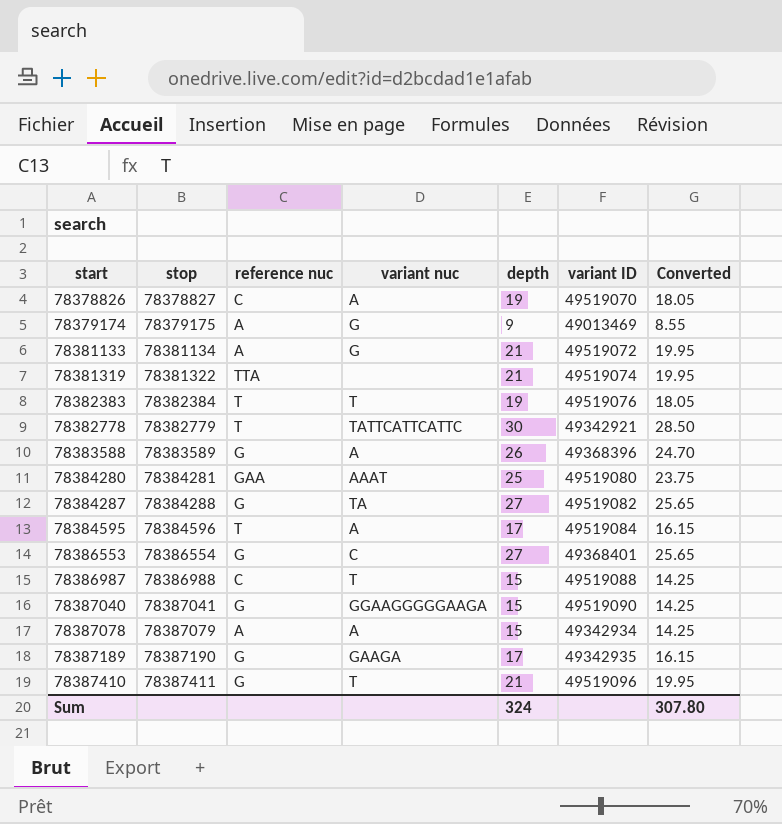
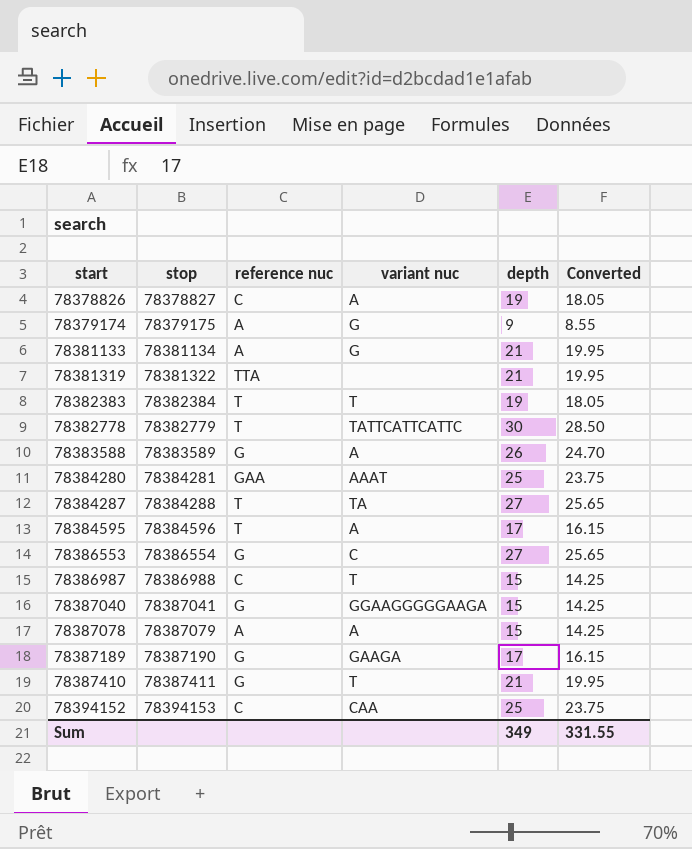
column variant ID | position: 6 -> none
78384287 | reference nuc: G -> T
row 78394152: none -> 78394153 | C | CAA | 25 | 23.75
Sum | depth: 324 -> 349
Sum | Converted: 307.80 -> 331.55

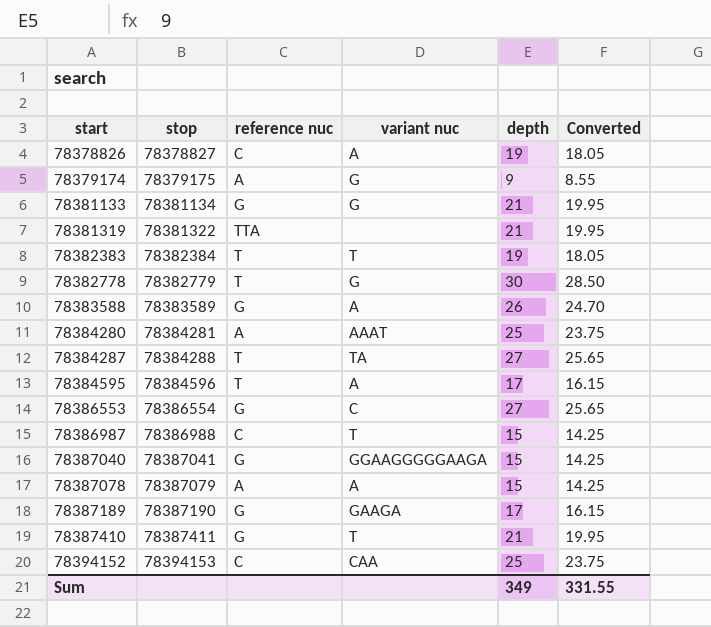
78381133 | reference nuc: A -> G
78382778 | variant nuc: TATTCATTCATTC -> G
78384280 | reference nuc: GAA -> A

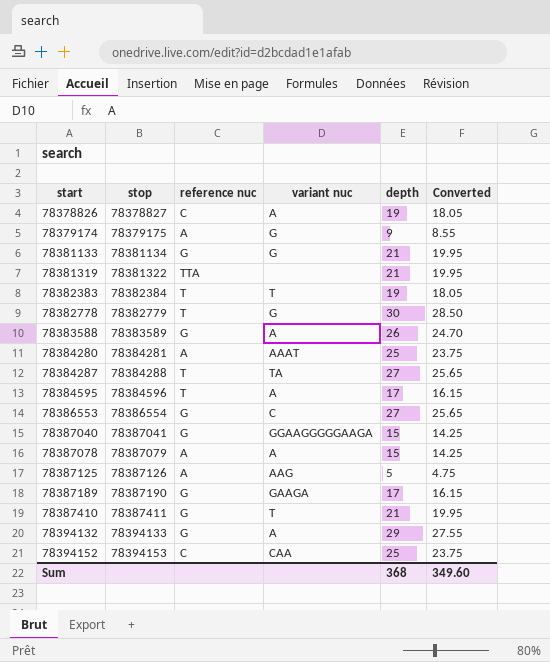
row 78386987: 78386988 | C | T | 15 | 14.25 -> none
row 78387125: none -> 78387126 | A | AAG | 5 | 4.75
row 78394132: none -> 78394133 | G | A | 29 | 27.55
Sum | depth: 349 -> 368
Sum | Converted: 331.55 -> 349.60

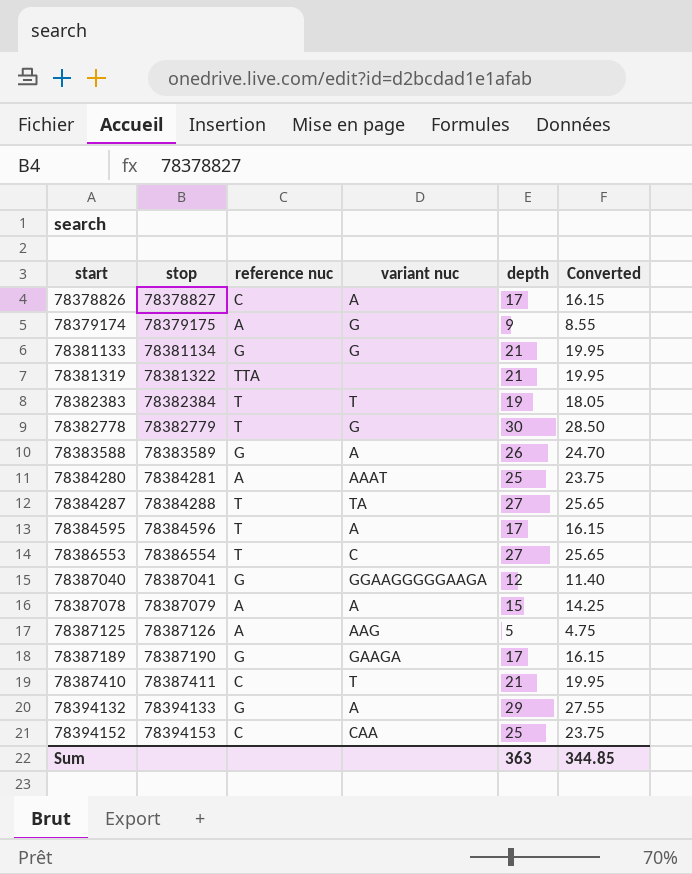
78378826 | depth: 19 -> 17
78378826 | Converted: 18.05 -> 16.15
78386553 | reference nuc: G -> T
78387040 | depth: 15 -> 12
78387040 | Converted: 14.25 -> 11.40
78387410 | reference nuc: G -> C
Sum | depth: 368 -> 363
Sum | Converted: 349.60 -> 344.85

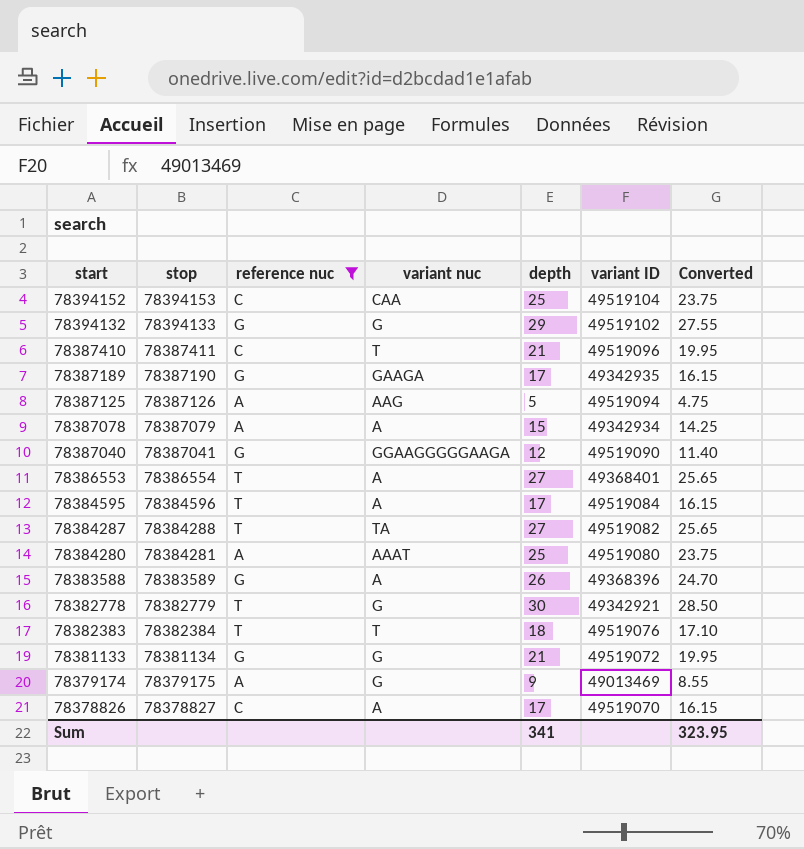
filter: none -> reference nuc != TTA
row order: start ascending -> start descending
column variant ID | position: none -> 6
78394132 | variant nuc: A -> G
78386553 | variant nuc: C -> A
78382383 | depth: 19 -> 18
78382383 | Converted: 18.05 -> 17.10
Sum | depth: 363 -> 341
Sum | Converted: 344.85 -> 323.95

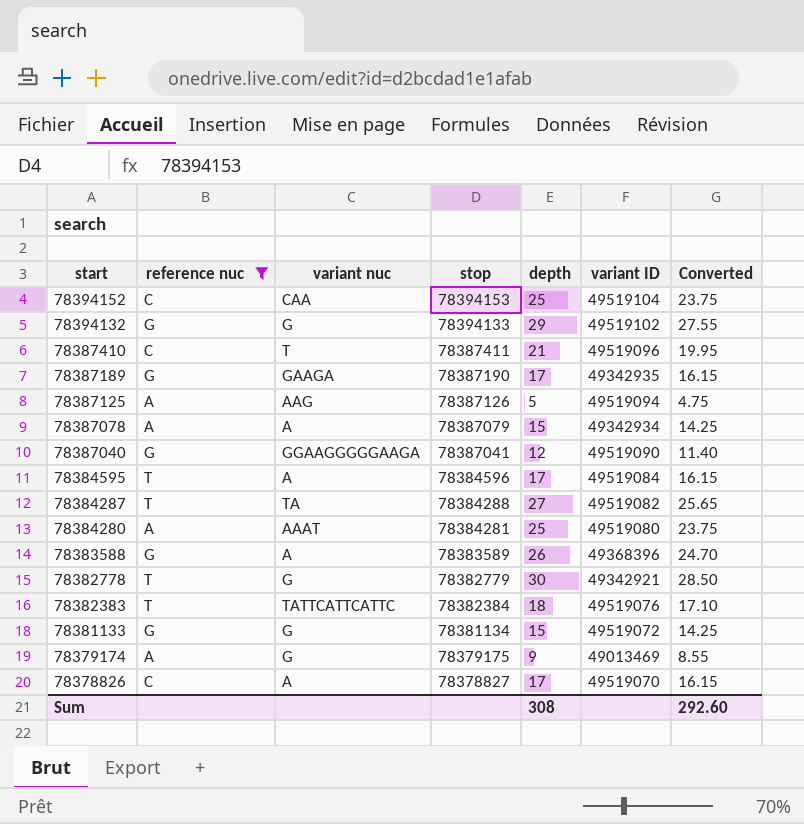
column stop | position: 2 -> 4
row 78386553: 78386554 | T | A | 27 | 49368401 | 25.65 -> none
78382383 | variant nuc: T -> TATTCATTCATTC
78381133 | depth: 21 -> 15
78381133 | Converted: 19.95 -> 14.25
Sum | depth: 341 -> 308
Sum | Converted: 323.95 -> 292.60

